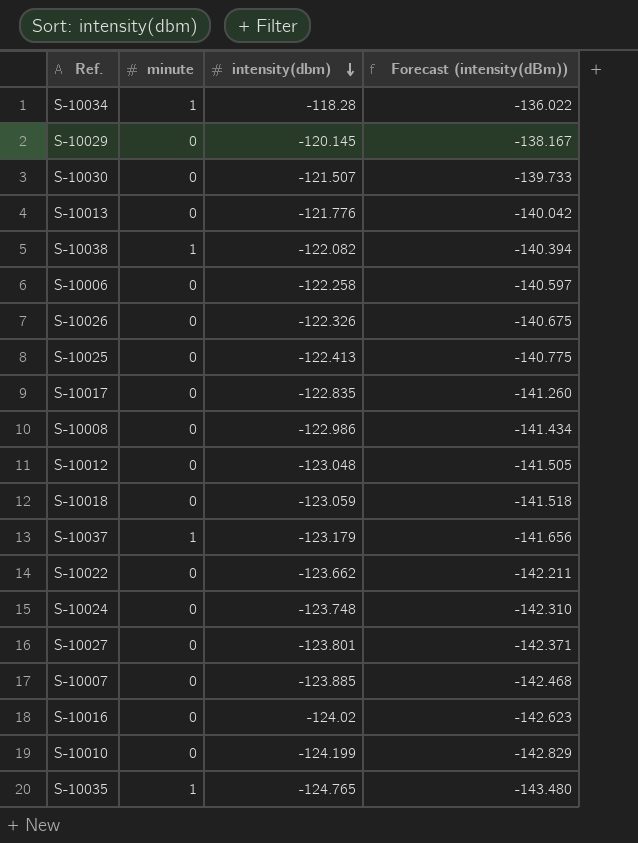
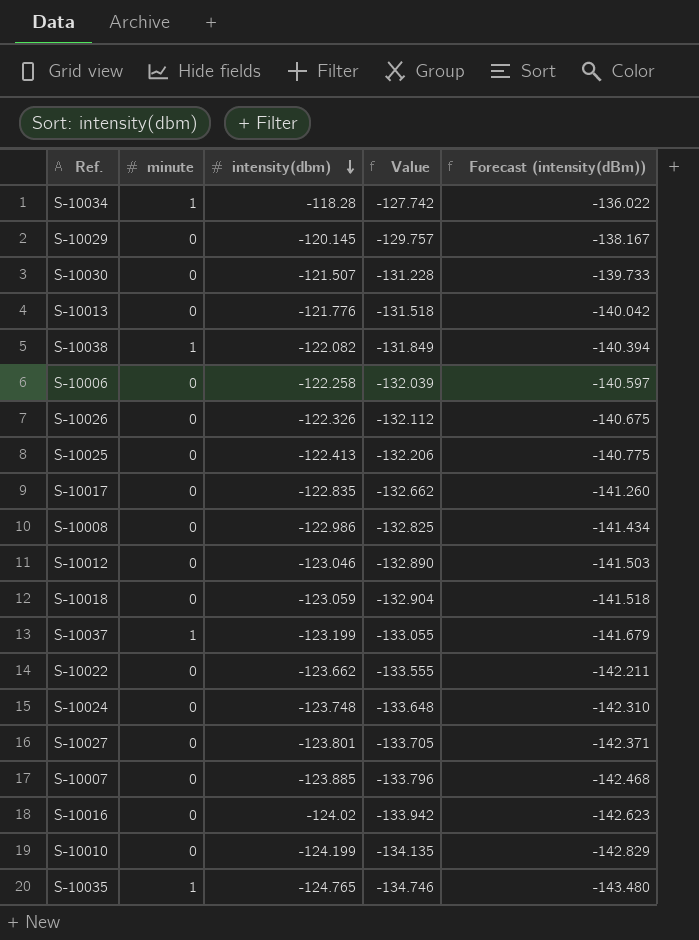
column Value | formula: none -> [intensity(dbm)] * 1.08
S-10012 | intensity(dbm): -123.048 -> -123.046
S-10012 | Forecast (intensity(dBm)): -141.505 -> -141.503
S-10037 | intensity(dbm): -123.179 -> -123.199
S-10037 | Forecast (intensity(dBm)): -141.656 -> -141.679

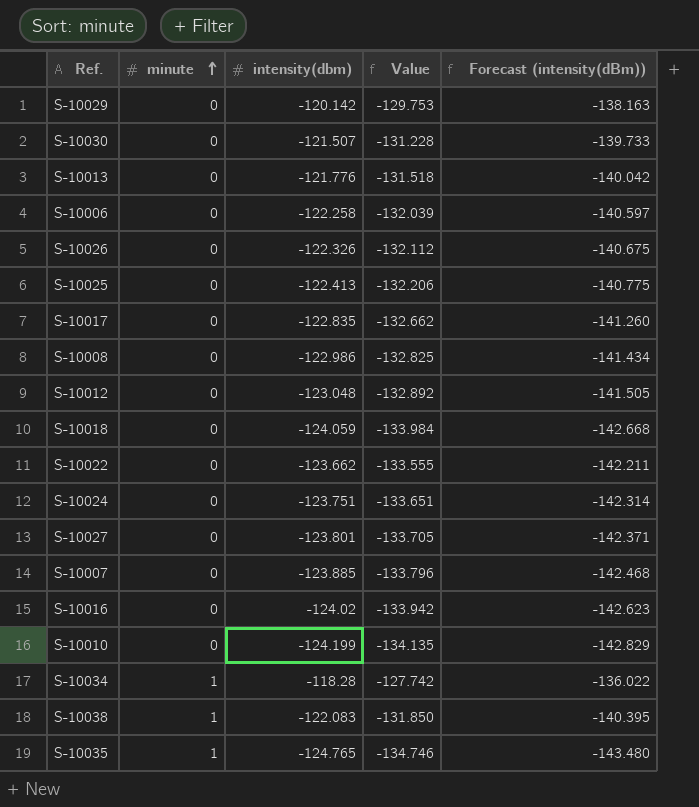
row order: intensity(dbm) descending -> minute ascending
row S-10037: 1 | -123.199 | -133.055 | -141.679 -> none
S-10029 | intensity(dbm): -120.145 -> -120.142
S-10029 | Value: -129.757 -> -129.753
S-10029 | Forecast (intensity(dBm)): -138.167 -> -138.163
S-10012 | intensity(dbm): -123.046 -> -123.048
S-10012 | Value: -132.890 -> -132.892
S-10012 | Forecast (intensity(dBm)): -141.503 -> -141.505
S-10018 | intensity(dbm): -123.059 -> -124.059
S-10018 | Value: -132.904 -> -133.984
S-10018 | Forecast (intensity(dBm)): -141.518 -> -142.668
S-10024 | intensity(dbm): -123.748 -> -123.751
S-10024 | Value: -133.648 -> -133.651
S-10024 | Forecast (intensity(dBm)): -142.310 -> -142.314
S-10038 | intensity(dbm): -122.082 -> -122.083
S-10038 | Value: -131.849 -> -131.850
S-10038 | Forecast (intensity(dBm)): -140.394 -> -140.395

